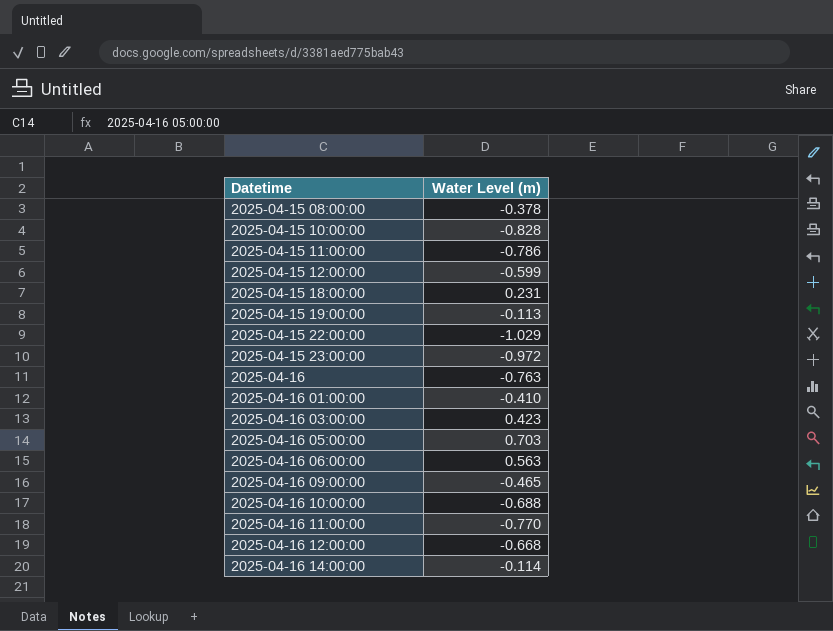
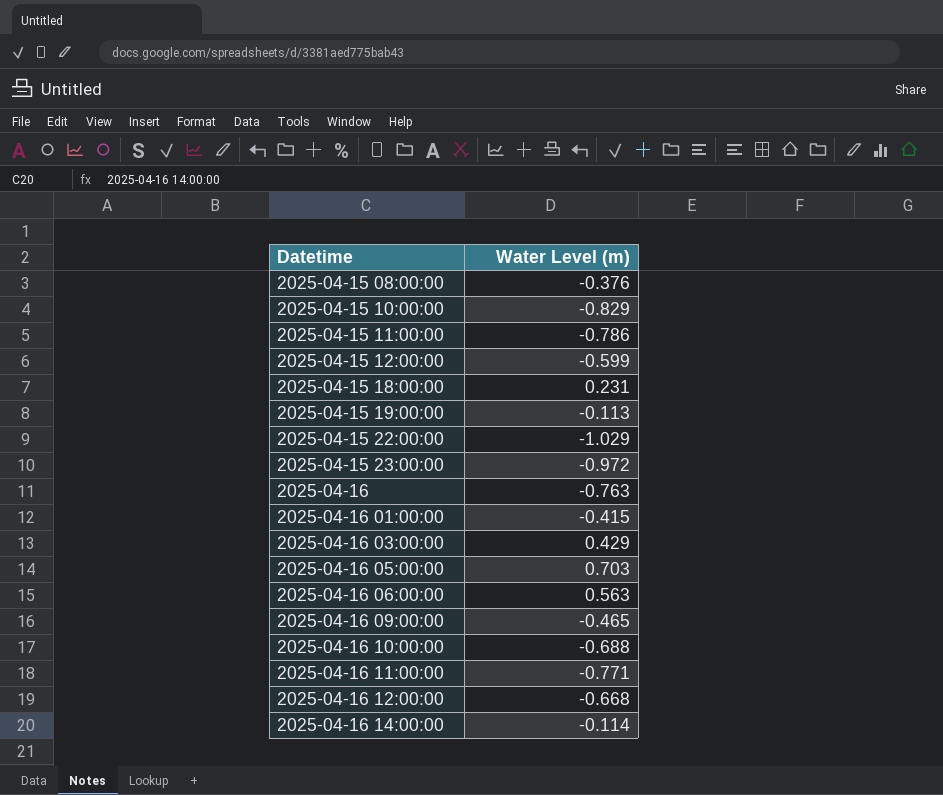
2025-04-15 08:00:00 | Water Level (m): -0.378 -> -0.376
2025-04-15 10:00:00 | Water Level (m): -0.828 -> -0.829
2025-04-16 01:00:00 | Water Level (m): -0.410 -> -0.415
2025-04-16 03:00:00 | Water Level (m): 0.423 -> 0.429
2025-04-16 11:00:00 | Water Level (m): -0.770 -> -0.771

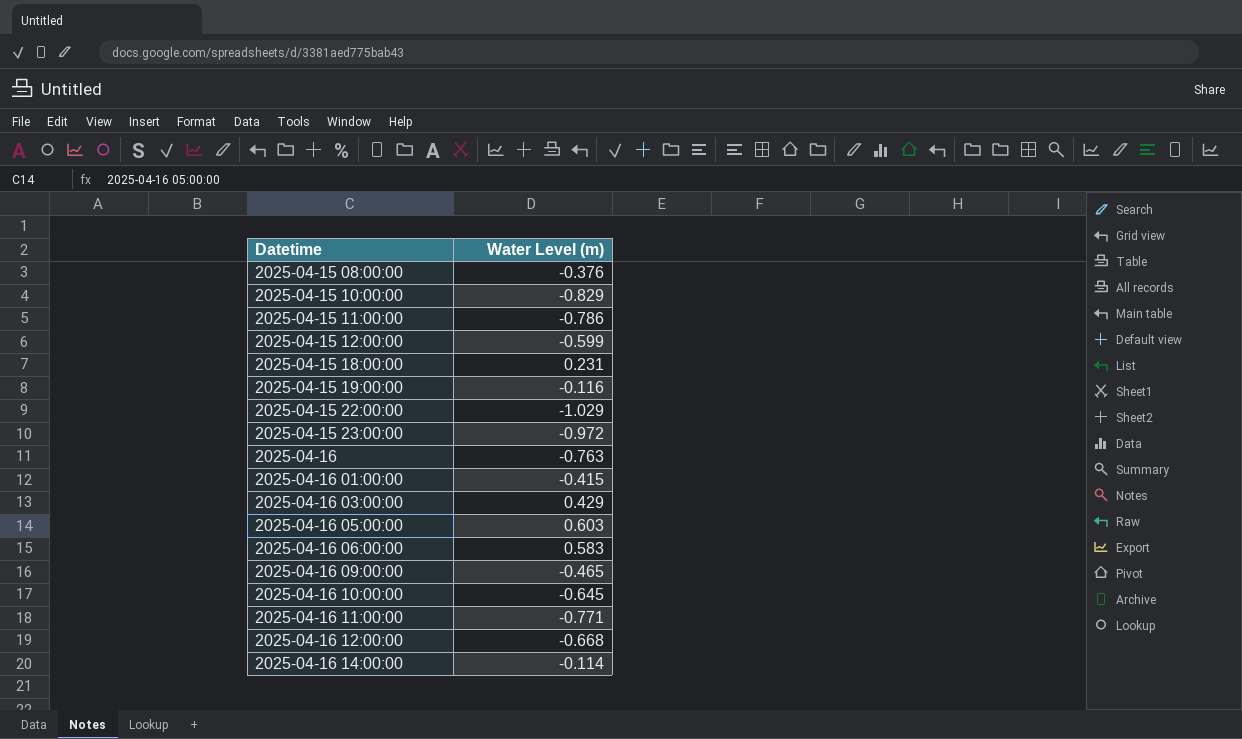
2025-04-15 19:00:00 | Water Level (m): -0.113 -> -0.116
2025-04-16 05:00:00 | Water Level (m): 0.703 -> 0.603
2025-04-16 06:00:00 | Water Level (m): 0.563 -> 0.583
2025-04-16 10:00:00 | Water Level (m): -0.688 -> -0.645

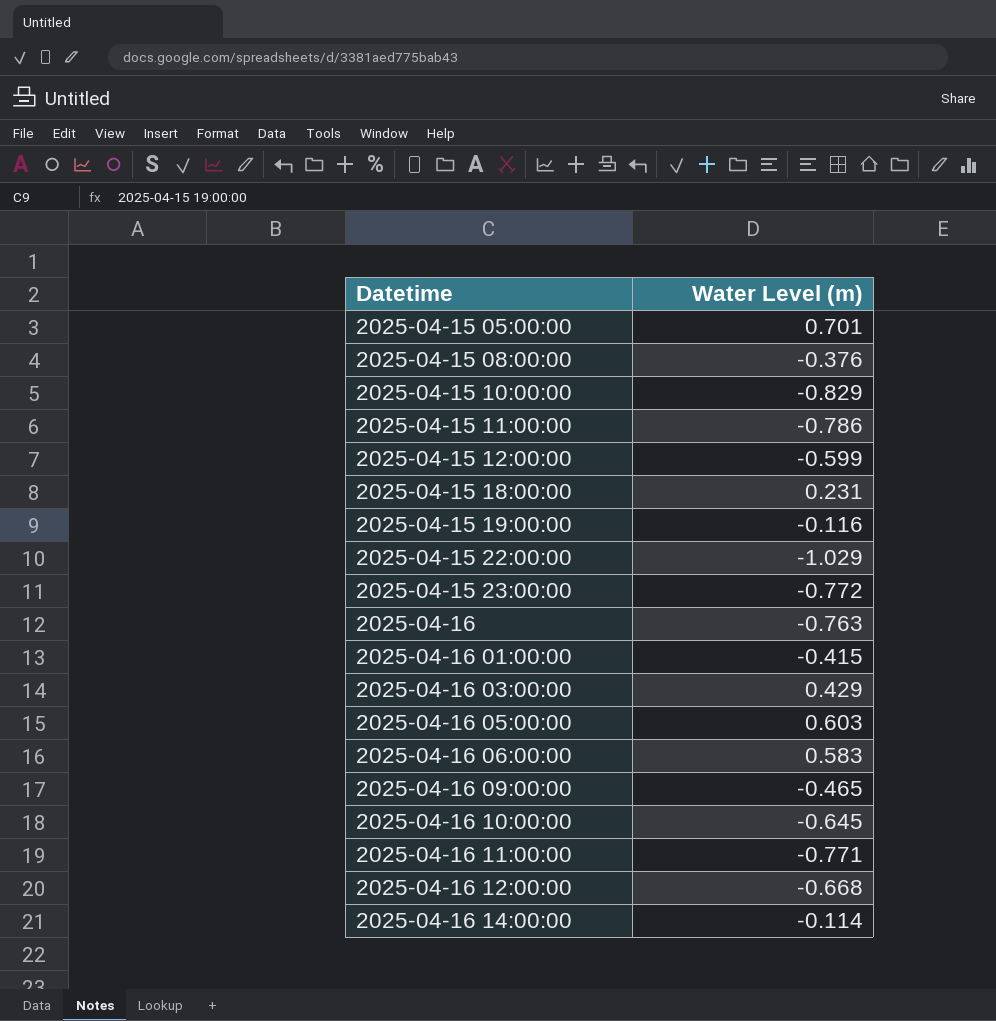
row 2025-04-15 05:00:00: none -> 0.701
2025-04-15 23:00:00 | Water Level (m): -0.972 -> -0.772

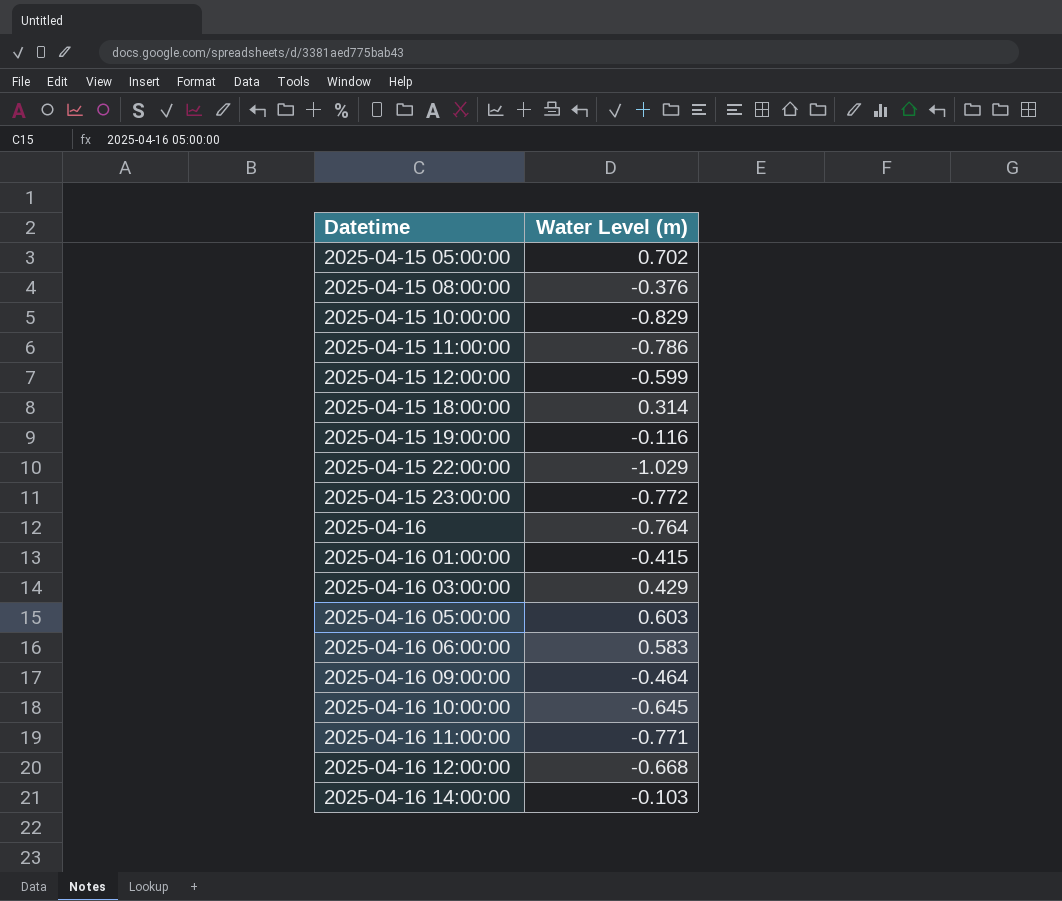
2025-04-15 05:00:00 | Water Level (m): 0.701 -> 0.702
2025-04-15 18:00:00 | Water Level (m): 0.231 -> 0.314
2025-04-16 | Water Level (m): -0.763 -> -0.764
2025-04-16 09:00:00 | Water Level (m): -0.465 -> -0.464
2025-04-16 14:00:00 | Water Level (m): -0.114 -> -0.103

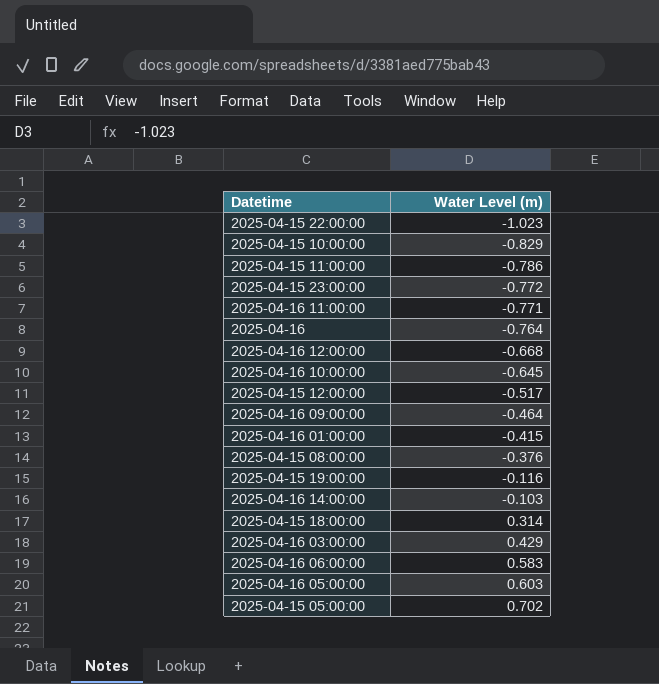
row order: Datetime ascending -> Water Level (m) ascending
2025-04-15 22:00:00 | Water Level (m): -1.029 -> -1.023
2025-04-15 12:00:00 | Water Level (m): -0.599 -> -0.517

